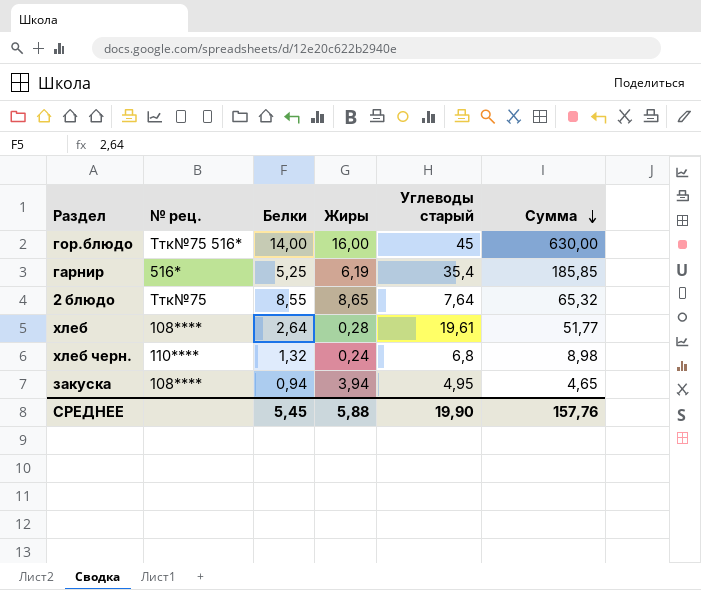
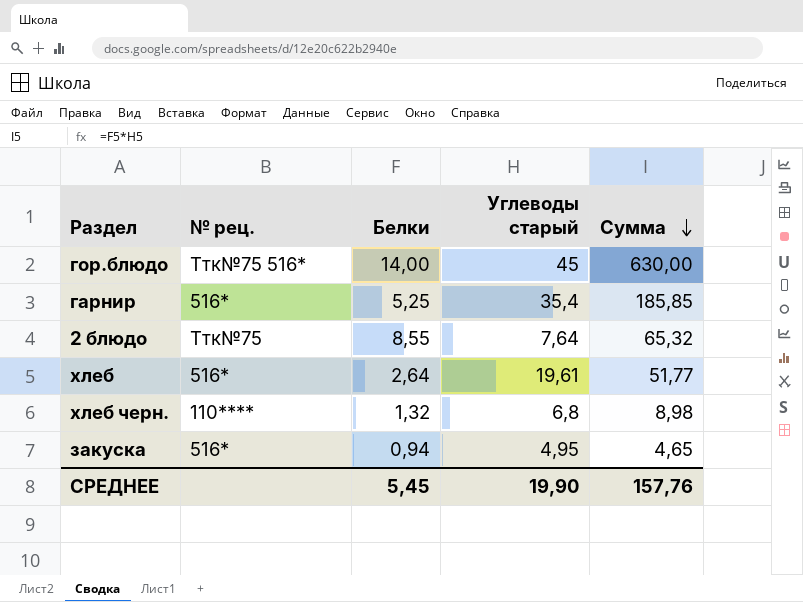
column Жиры | position: 4 -> none
хлеб | № рец.: 108**** -> 516*
закуска | № рец.: 108**** -> 516*

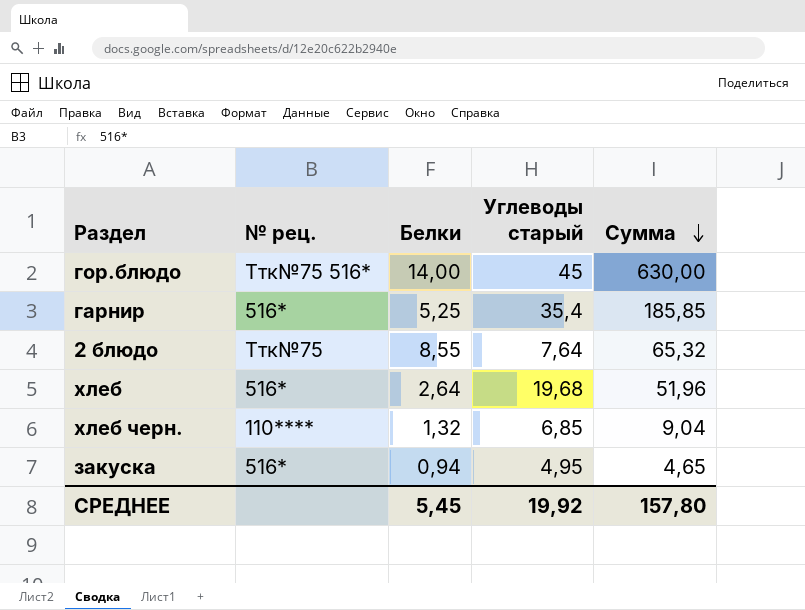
хлеб | Углеводы старый: 19,61 -> 19,68
хлеб | Сумма: 51,77 -> 51,96
хлеб черн. | Углеводы старый: 6,8 -> 6,85
хлеб черн. | Сумма: 8,98 -> 9,04
СРЕДНЕЕ | Углеводы старый: 19,90 -> 19,92
СРЕДНЕЕ | Сумма: 157,76 -> 157,80

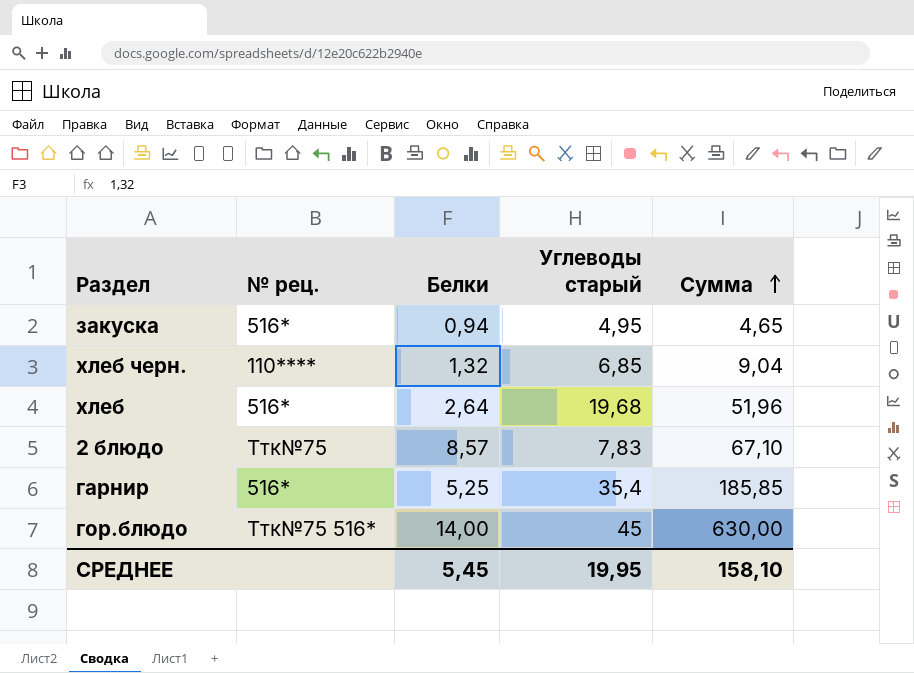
row order: Сумма descending -> Сумма ascending
2 блюдо | Белки: 8,55 -> 8,57
2 блюдо | Углеводы старый: 7,64 -> 7,83
2 блюдо | Сумма: 65,32 -> 67,10
СРЕДНЕЕ | Углеводы старый: 19,92 -> 19,95
СРЕДНЕЕ | Сумма: 157,80 -> 158,10

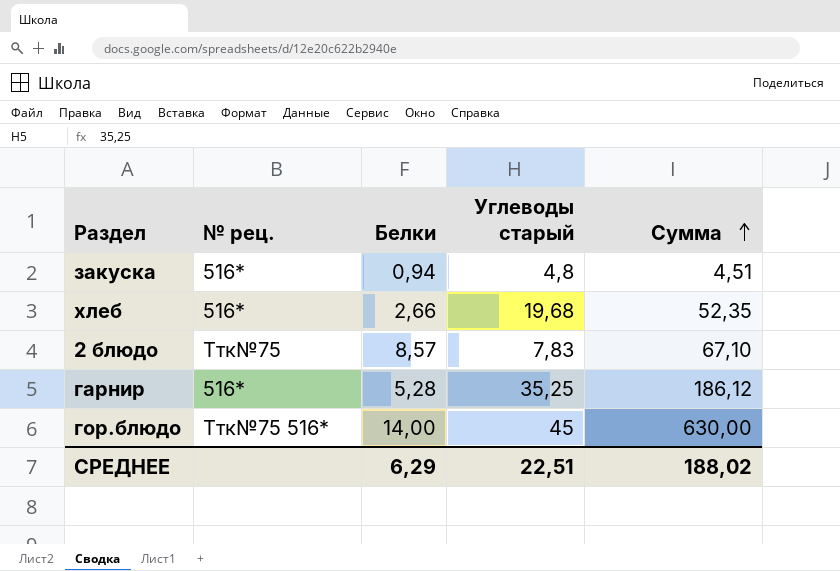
row хлеб черн.: 110**** | 1,32 | 6,85 | 9,04 -> none
закуска | Углеводы старый: 4,95 -> 4,8
закуска | Сумма: 4,65 -> 4,51
хлеб | Белки: 2,64 -> 2,66
хлеб | Сумма: 51,96 -> 52,35
гарнир | Белки: 5,25 -> 5,28
гарнир | Углеводы старый: 35,4 -> 35,25
гарнир | Сумма: 185,85 -> 186,12
СРЕДНЕЕ | Белки: 5,45 -> 6,29
СРЕДНЕЕ | Углеводы старый: 19,95 -> 22,51
СРЕДНЕЕ | Сумма: 158,10 -> 188,02

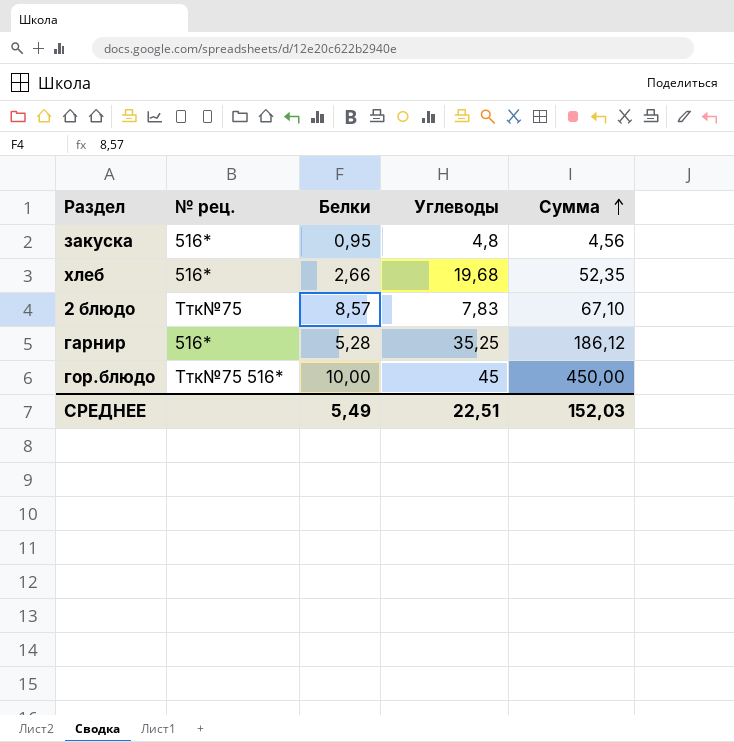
column name: Углеводы старый -> Углеводы
закуска | Белки: 0,94 -> 0,95
закуска | Сумма: 4,51 -> 4,56
гор.блюдо | Белки: 14,00 -> 10,00
гор.блюдо | Сумма: 630,00 -> 450,00
СРЕДНЕЕ | Белки: 6,29 -> 5,49
СРЕДНЕЕ | Сумма: 188,02 -> 152,03

